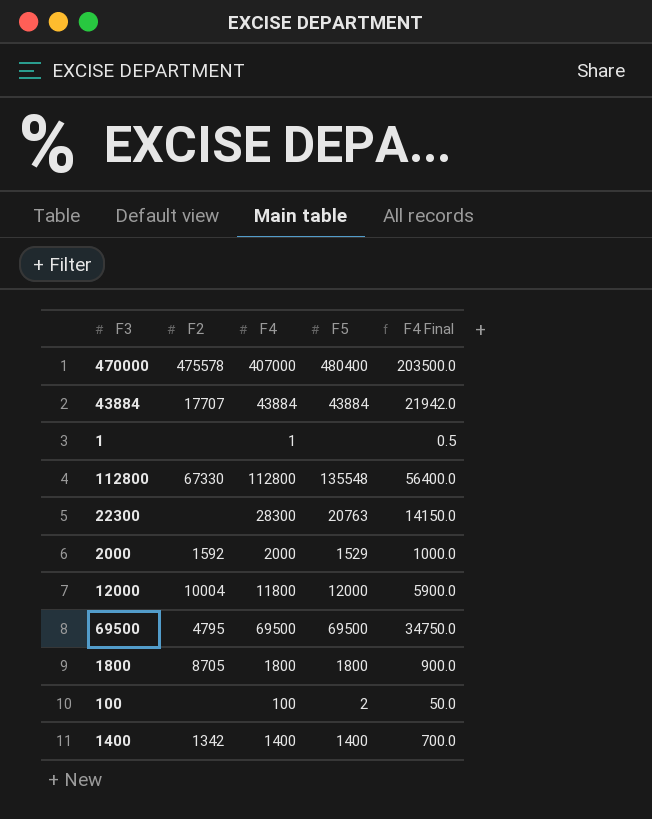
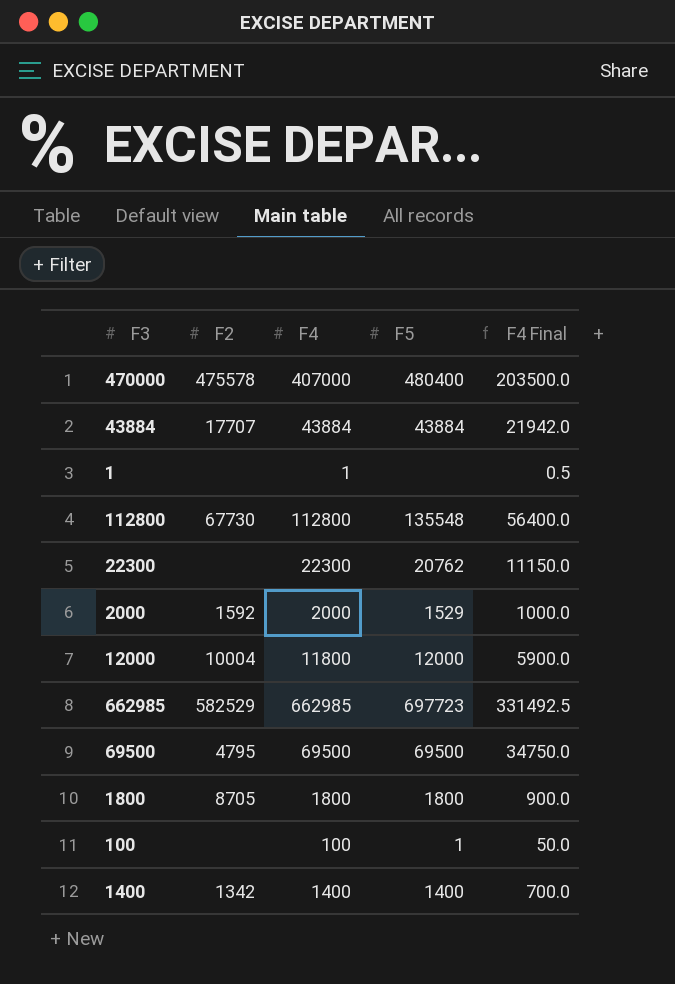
112800 | F2: 67330 -> 67730
22300 | F4: 28300 -> 22300
22300 | F5: 20763 -> 20762
22300 | F4 Final: 14150.0 -> 11150.0
row 662985: none -> 582529 | 662985 | 697723 | 331492.5
100 | F5: 2 -> 1

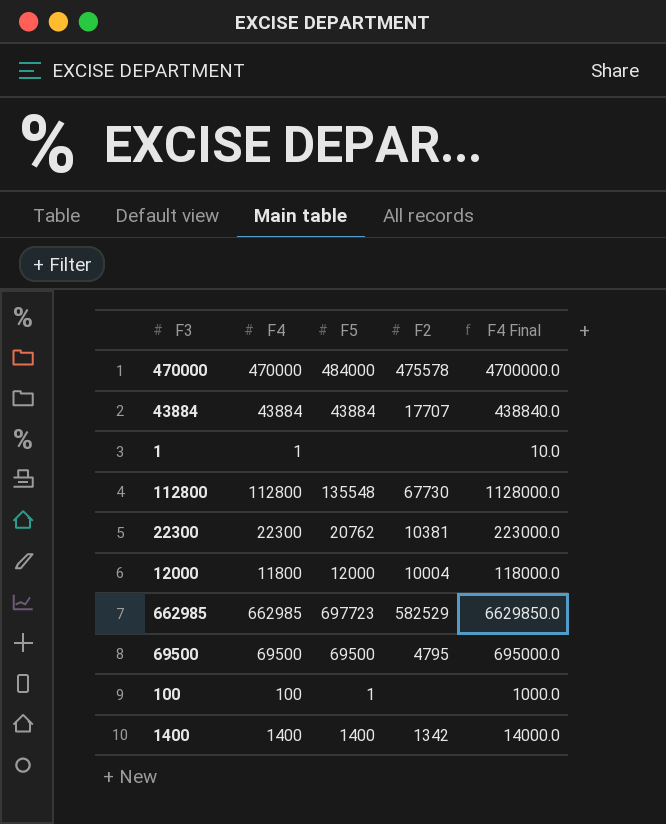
column F2 | position: 2 -> 4
column F4 Final | formula: [F4] * 0.5 -> [F4] * 10
row 2000: 1592 | 2000 | 1529 | 1000.0 -> none
row 1800: 8705 | 1800 | 1800 | 900.0 -> none
470000 | F4: 407000 -> 470000
470000 | F5: 480400 -> 484000
22300 | F2: none -> 10381

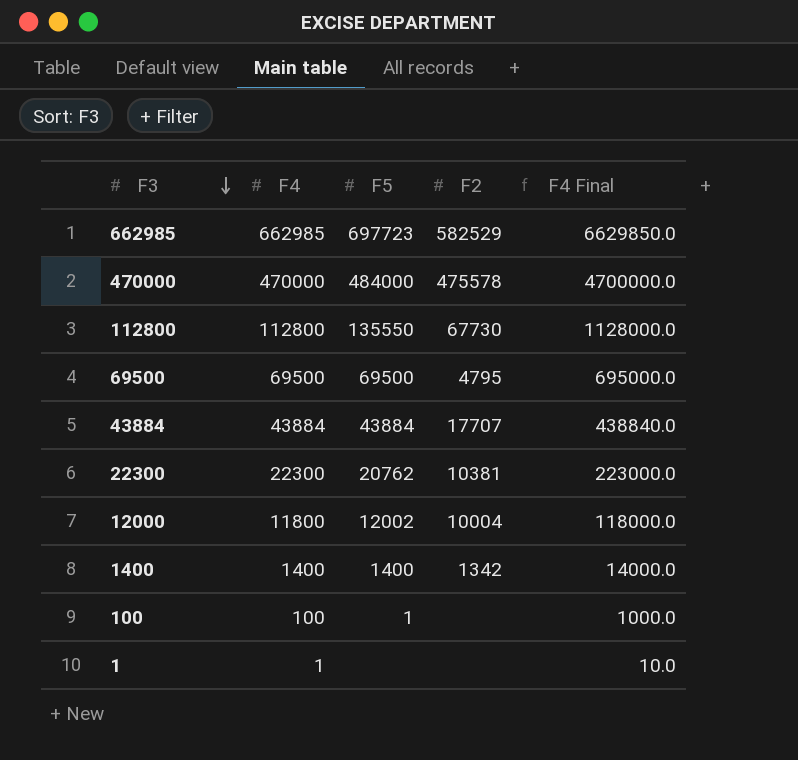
row order: none -> F3 descending
112800 | F5: 135548 -> 135550
12000 | F5: 12000 -> 12002

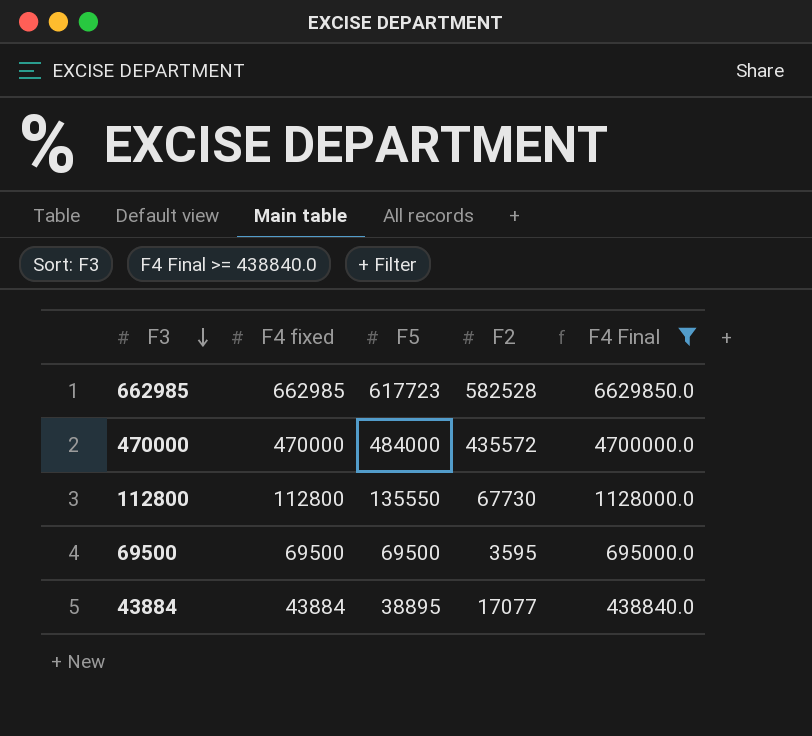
filter: none -> F4 Final >= 438840.0
column name: F4 -> F4 fixed
662985 | F5: 697723 -> 617723
662985 | F2: 582529 -> 582528
470000 | F2: 475578 -> 435572
69500 | F2: 4795 -> 3595
43884 | F5: 43884 -> 38895
43884 | F2: 17707 -> 17077

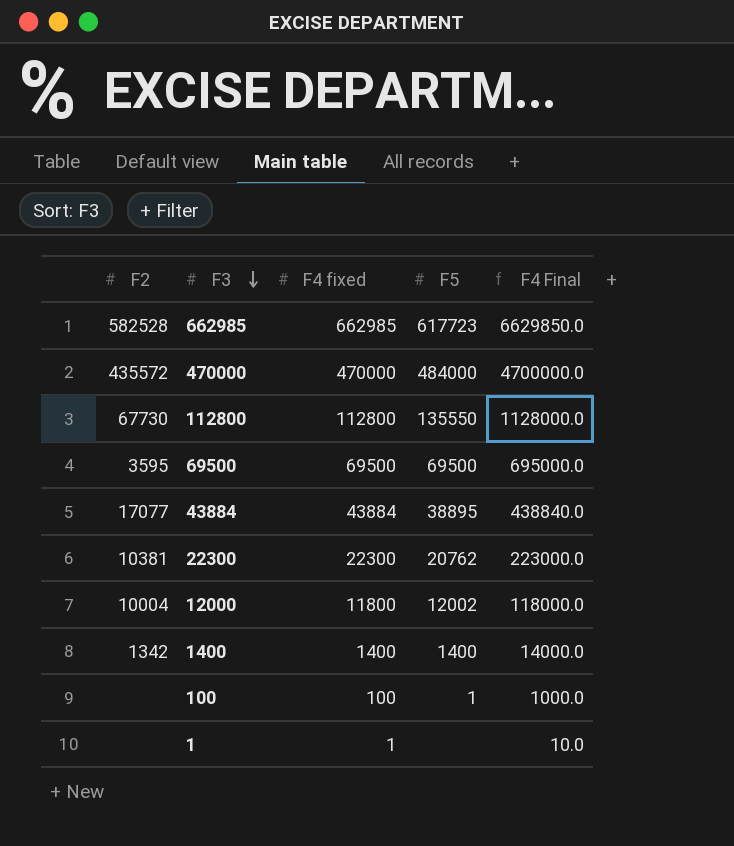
filter: F4 Final >= 438840.0 -> none
column F2 | position: 4 -> 1

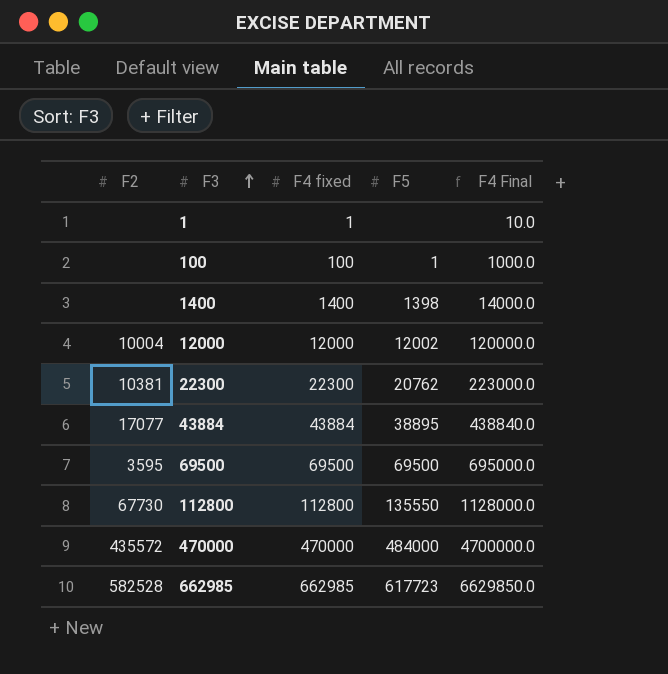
row order: F3 descending -> F3 ascending
1400 | F2: 1342 -> none
1400 | F5: 1400 -> 1398
12000 | F4 fixed: 11800 -> 12000
12000 | F4 Final: 118000.0 -> 120000.0

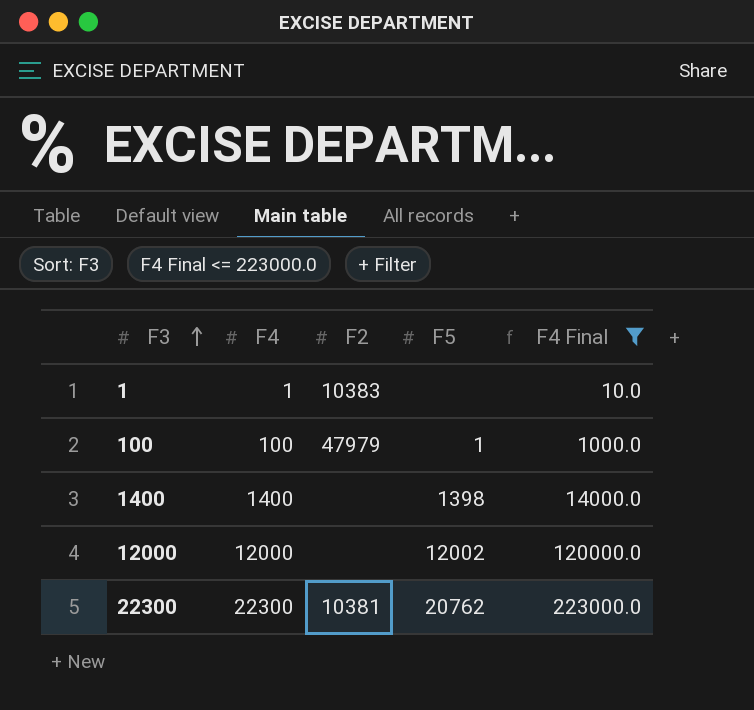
filter: none -> F4 Final <= 223000.0
column name: F4 fixed -> F4
column F2 | position: 1 -> 3
1 | F2: none -> 10383
100 | F2: none -> 47979
12000 | F2: 10004 -> none

